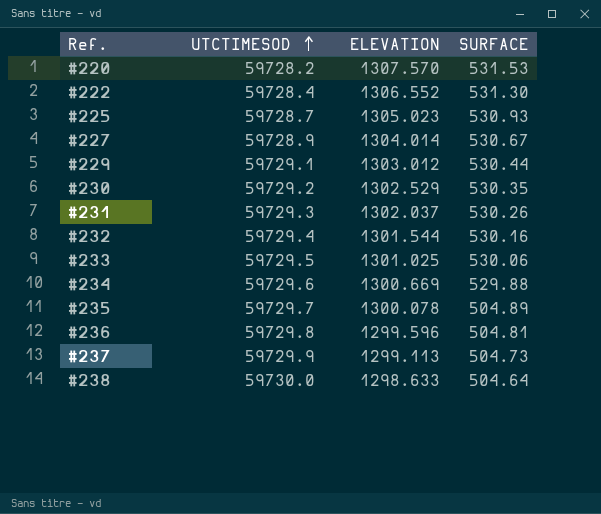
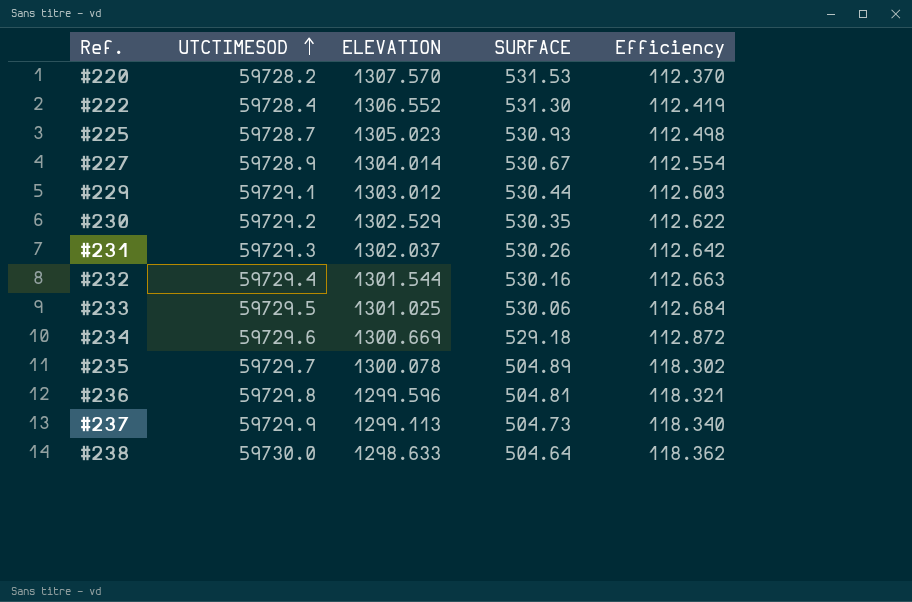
column Efficiency | formula: none -> [UTCTIMESOD] / [SURFACE]
#234 | SURFACE: 529.88 -> 529.18

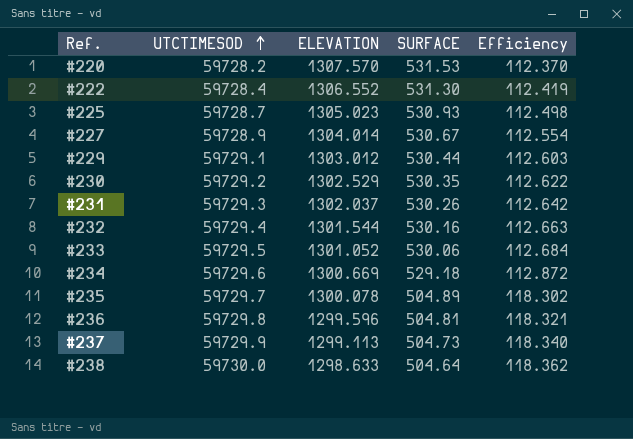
#233 | ELEVATION: 1301.025 -> 1301.052

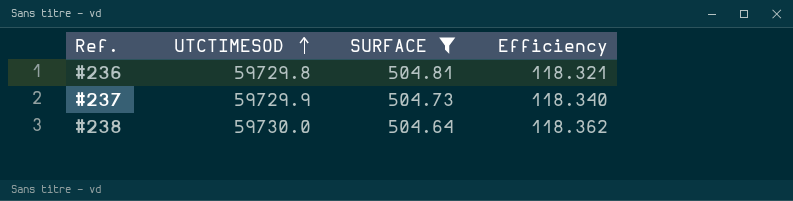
filter: none -> SURFACE <= 504.81
column ELEVATION | position: 3 -> none

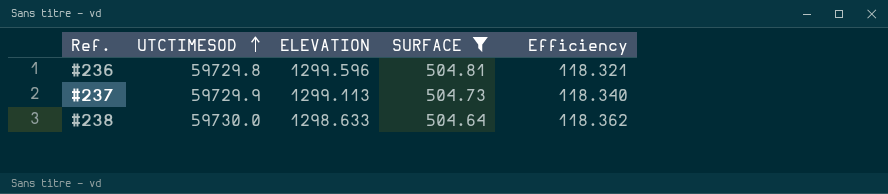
column ELEVATION | position: none -> 3

